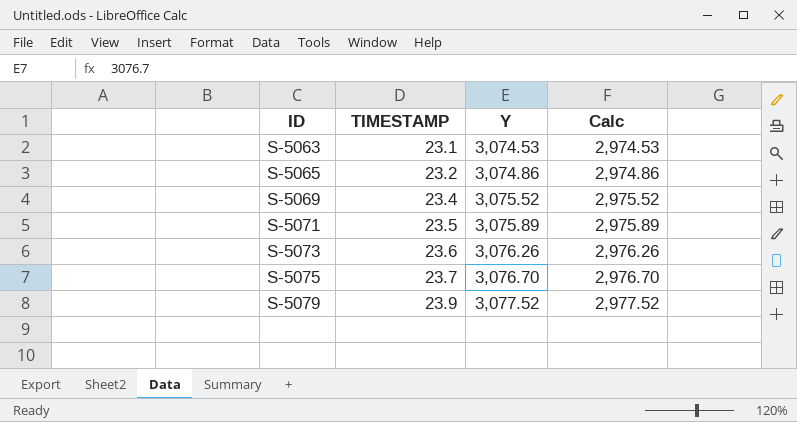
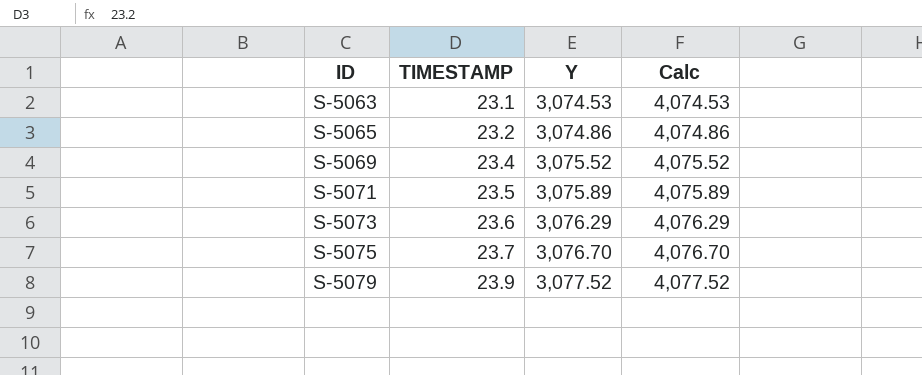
column Calc | formula: [Y] - 100 -> [Y] + 1000
S-5073 | Y: 3,076.26 -> 3,076.29

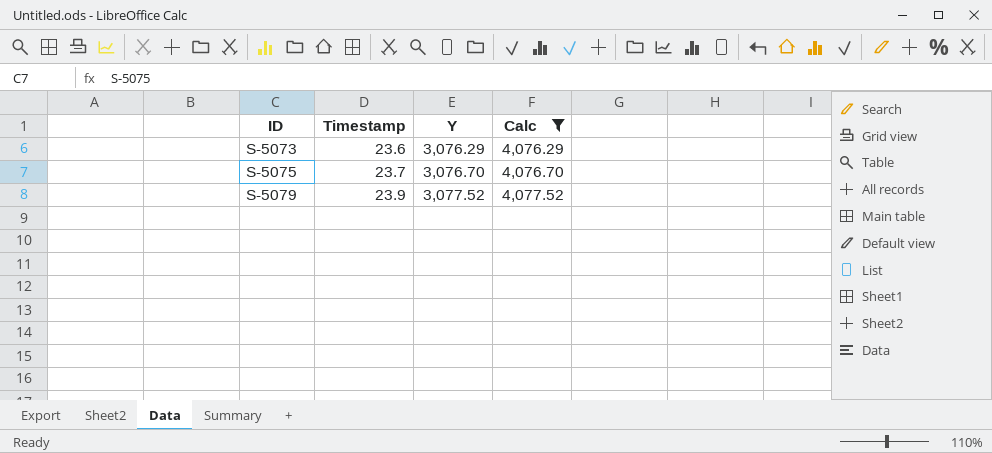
filter: none -> Calc >= 4,076.29
column name: TIMESTAMP -> Timestamp

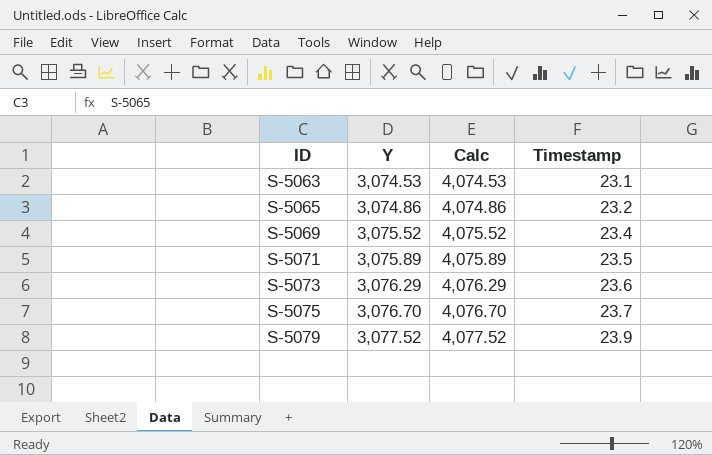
filter: Calc >= 4,076.29 -> none
column Timestamp | position: 2 -> 4

